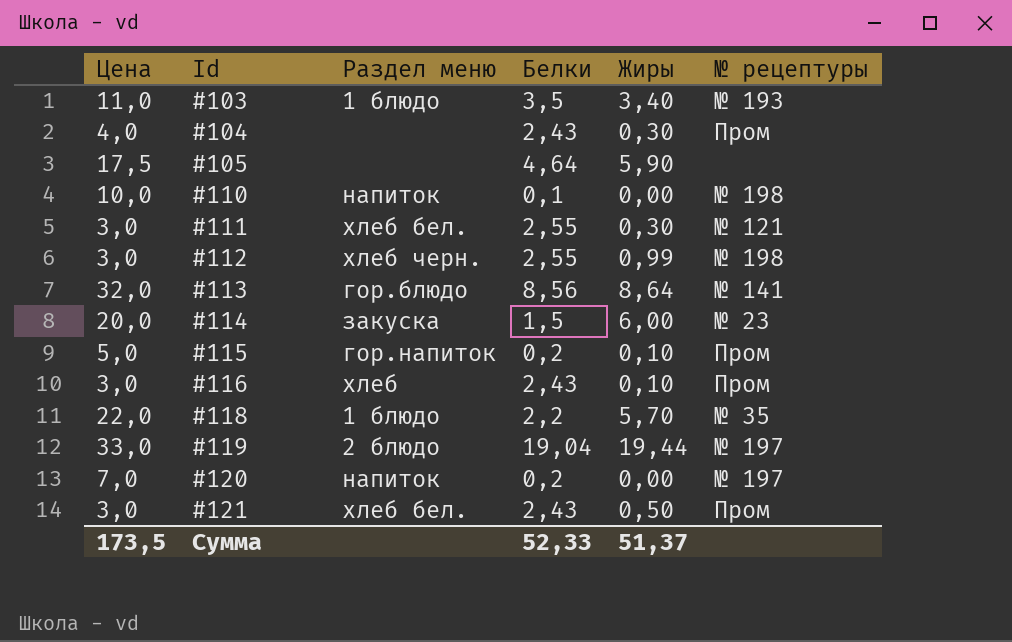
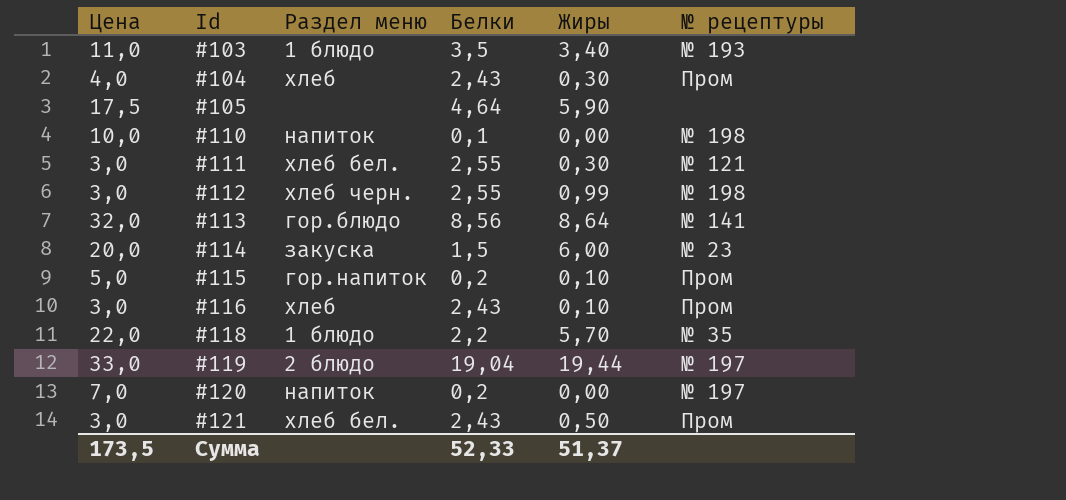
#104 | Раздел меню: none -> хлеб

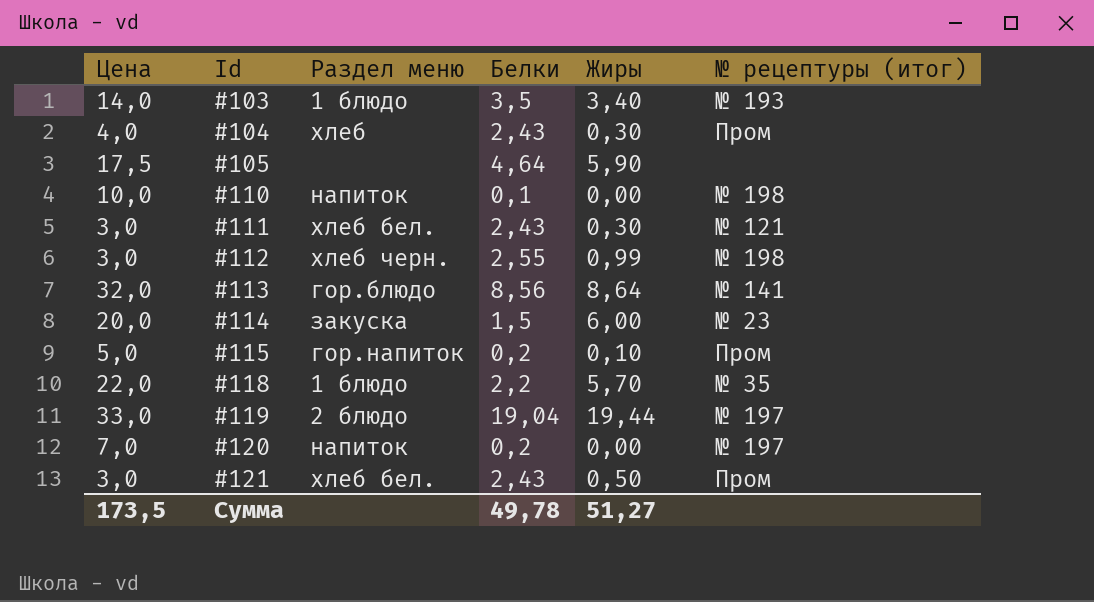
column name: № рецептуры -> № рецептуры (итог)
row #116: 3,0 | хлеб | 2,43 | 0,10 | Пром -> none
#103 | Цена: 11,0 -> 14,0
#111 | Белки: 2,55 -> 2,43
Сумма | Белки: 52,33 -> 49,78
Сумма | Жиры: 51,37 -> 51,27

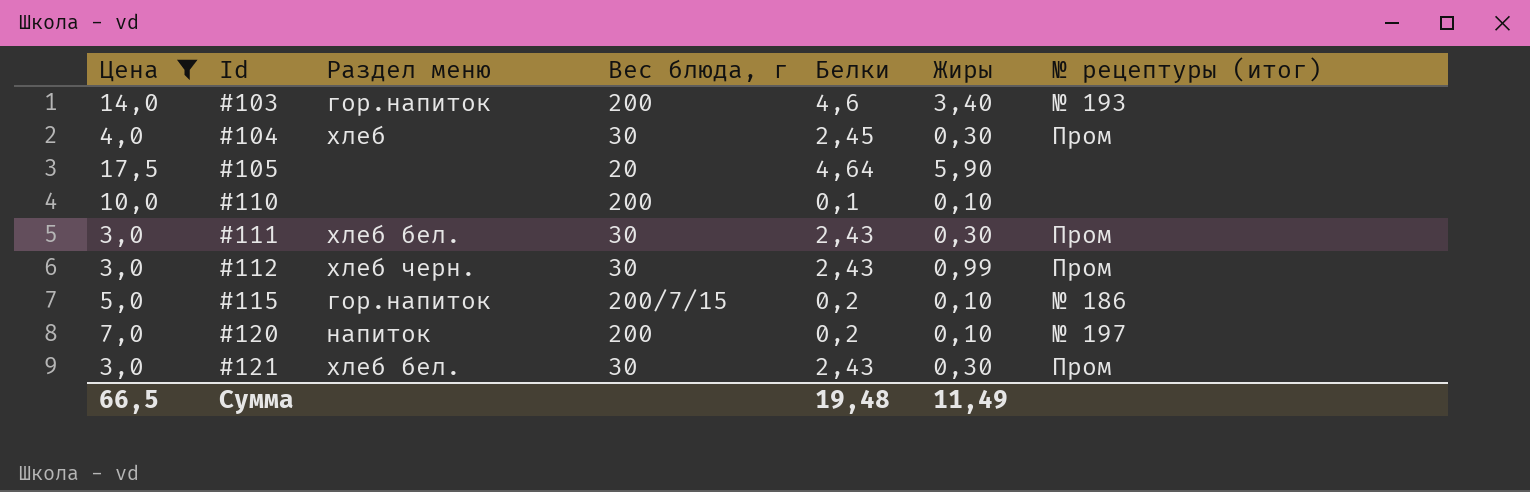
filter: none -> Цена <= 17,5
column Вес блюда, г | position: none -> 4
#103 | Раздел меню: 1 блюдо -> гор.напиток
#103 | Белки: 3,5 -> 4,6
#104 | Белки: 2,43 -> 2,45
#110 | Раздел меню: напиток -> none
#110 | Жиры: 0,00 -> 0,10
#110 | № рецептуры (итог): № 198 -> none
#111 | № рецептуры (итог): № 121 -> Пром
#112 | Белки: 2,55 -> 2,43
#112 | № рецептуры (итог): № 198 -> Пром
#115 | № рецептуры (итог): Пром -> № 186
#120 | Жиры: 0,00 -> 0,10
#121 | Жиры: 0,50 -> 0,30
Сумма | Цена: 173,5 -> 66,5
Сумма | Белки: 49,78 -> 19,48
Сумма | Жиры: 51,27 -> 11,49

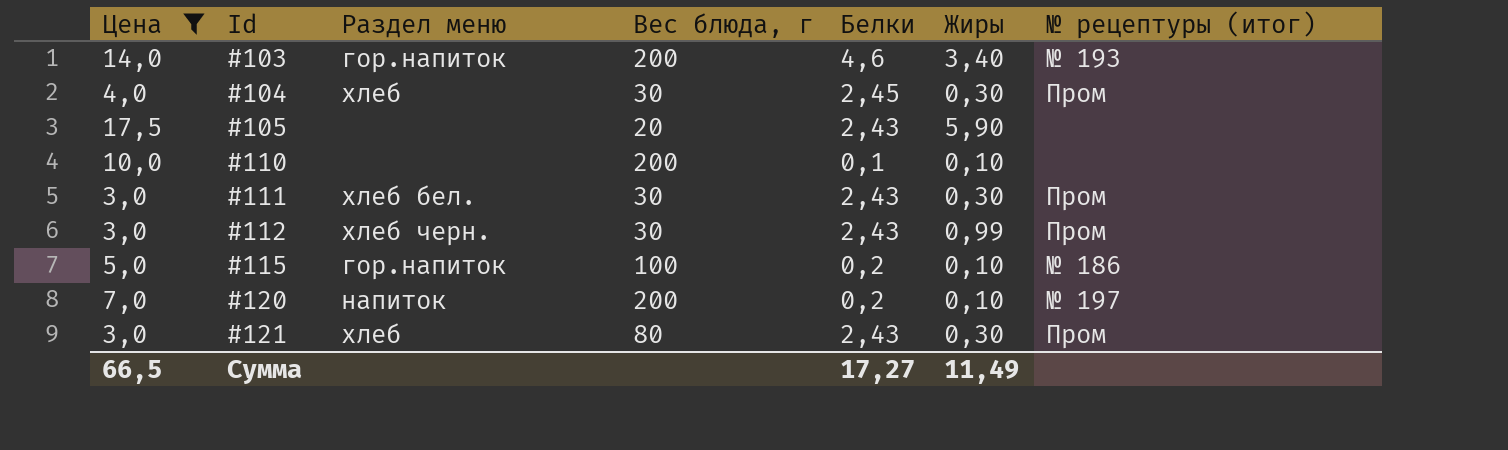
#105 | Белки: 4,64 -> 2,43
#115 | Вес блюда, г: 200/7/15 -> 100
#121 | Раздел меню: хлеб бел. -> хлеб
#121 | Вес блюда, г: 30 -> 80
Сумма | Белки: 19,48 -> 17,27

